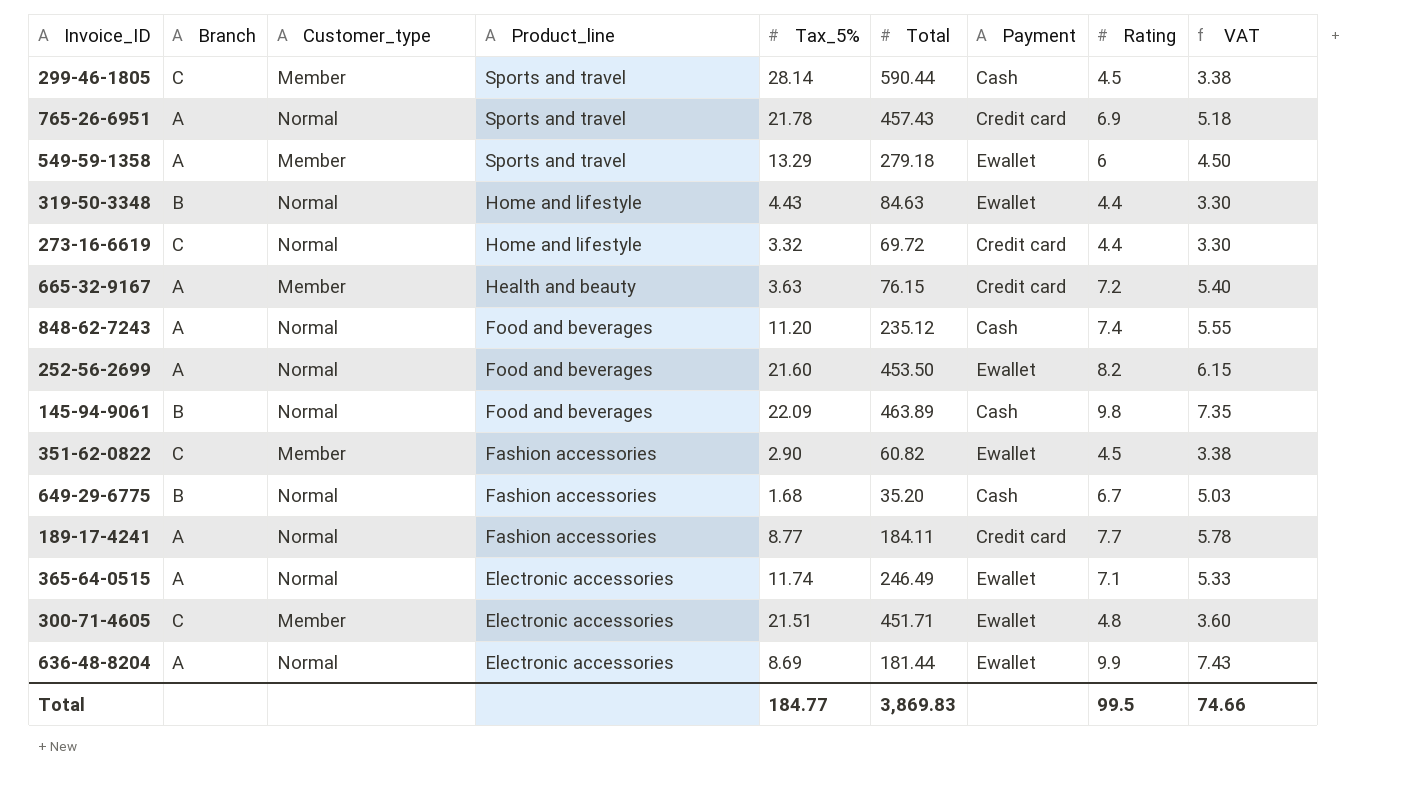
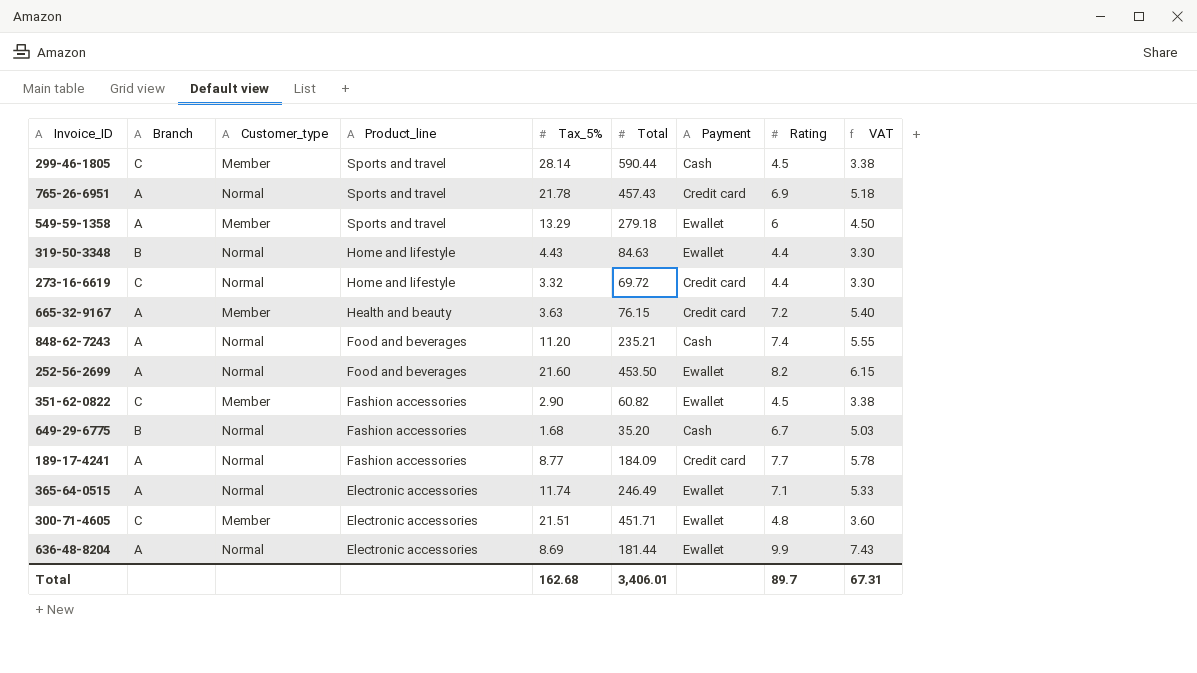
row 145-94-9061: B | Normal | Food and beverages | 22.09 | 463.89 | Cash | 9.8 | 7.35 -> none
848-62-7243 | Total: 235.12 -> 235.21
189-17-4241 | Total: 184.11 -> 184.09
Total | Tax_5%: 184.77 -> 162.68
Total | Total: 3,869.83 -> 3,406.01
Total | Rating: 99.5 -> 89.7
Total | VAT: 74.66 -> 67.31

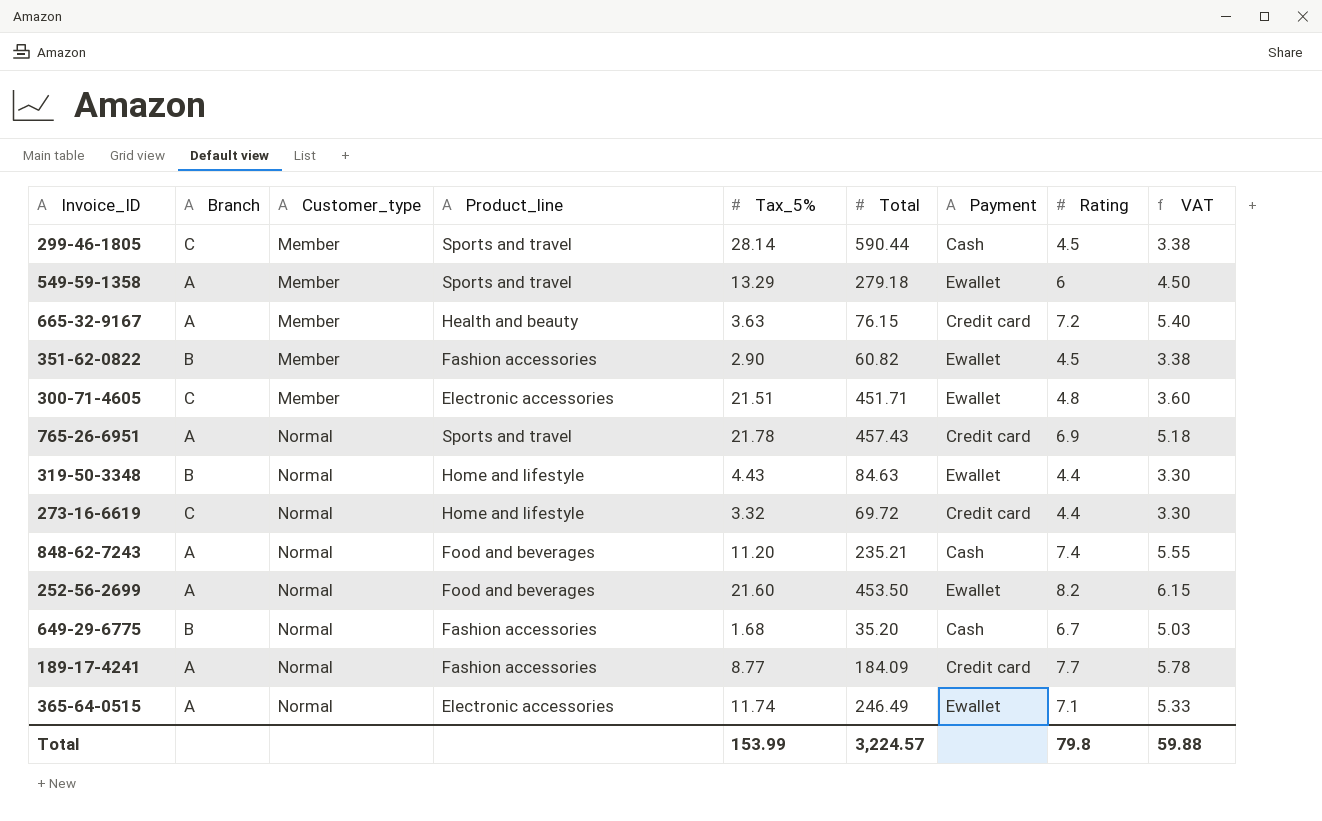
row order: Product_line descending -> Customer_type ascending
row 636-48-8204: A | Normal | Electronic accessories | 8.69 | 181.44 | Ewallet | 9.9 | 7.43 -> none
351-62-0822 | Branch: C -> B
Total | Tax_5%: 162.68 -> 153.99
Total | Total: 3,406.01 -> 3,224.57
Total | Rating: 89.7 -> 79.8
Total | VAT: 67.31 -> 59.88

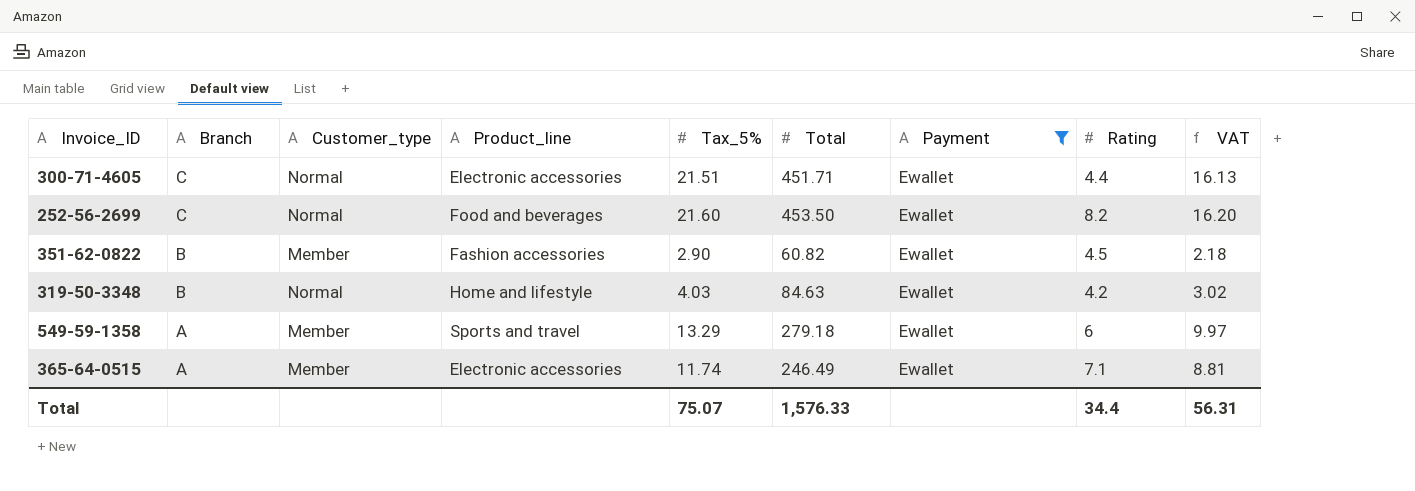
filter: none -> Payment = Ewallet
row order: Customer_type ascending -> Branch descending
column VAT | formula: [Rating] * 0.75 -> [Tax_5%] * 0.75
300-71-4605 | Customer_type: Member -> Normal
300-71-4605 | Rating: 4.8 -> 4.4
252-56-2699 | Branch: A -> C
319-50-3348 | Tax_5%: 4.43 -> 4.03
319-50-3348 | Rating: 4.4 -> 4.2
365-64-0515 | Customer_type: Normal -> Member
Total | Tax_5%: 153.99 -> 75.07
Total | Total: 3,224.57 -> 1,576.33
Total | Rating: 79.8 -> 34.4
Total | VAT: 59.88 -> 56.31

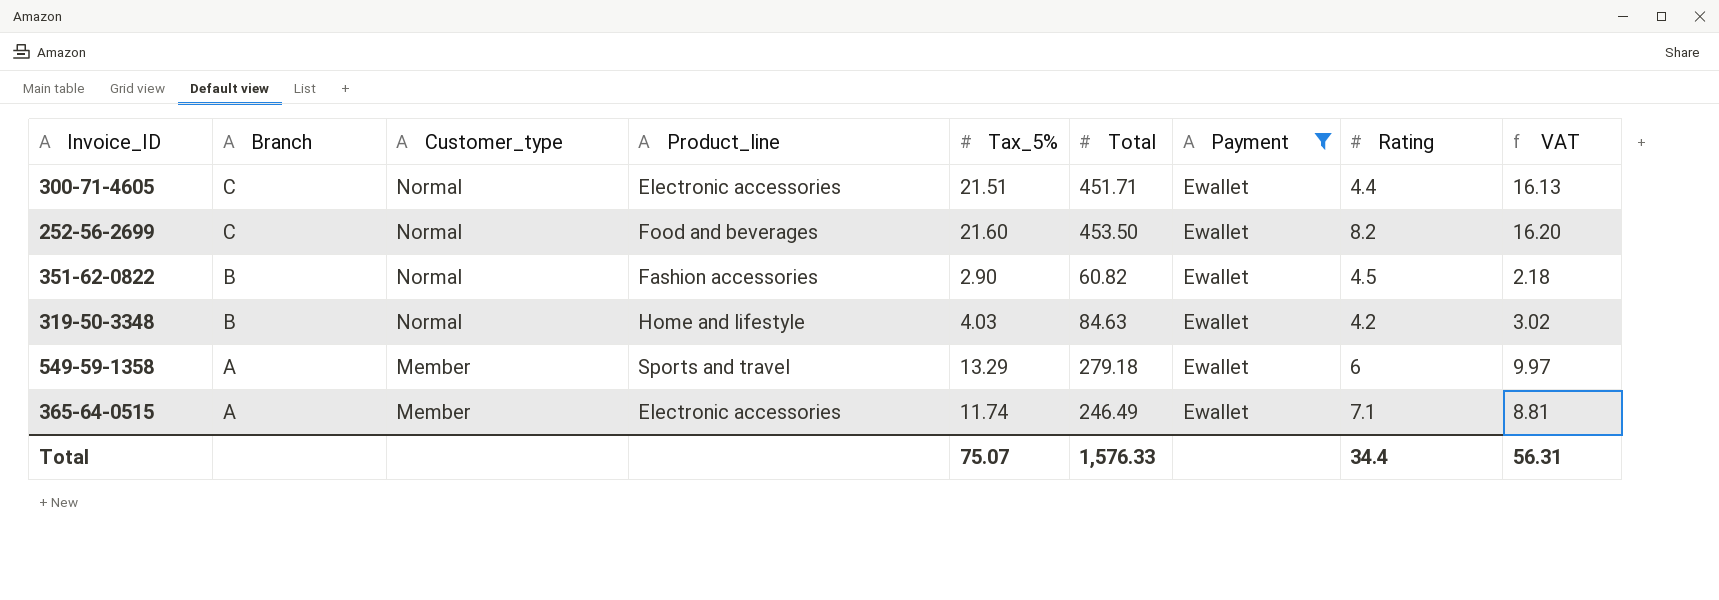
351-62-0822 | Customer_type: Member -> Normal

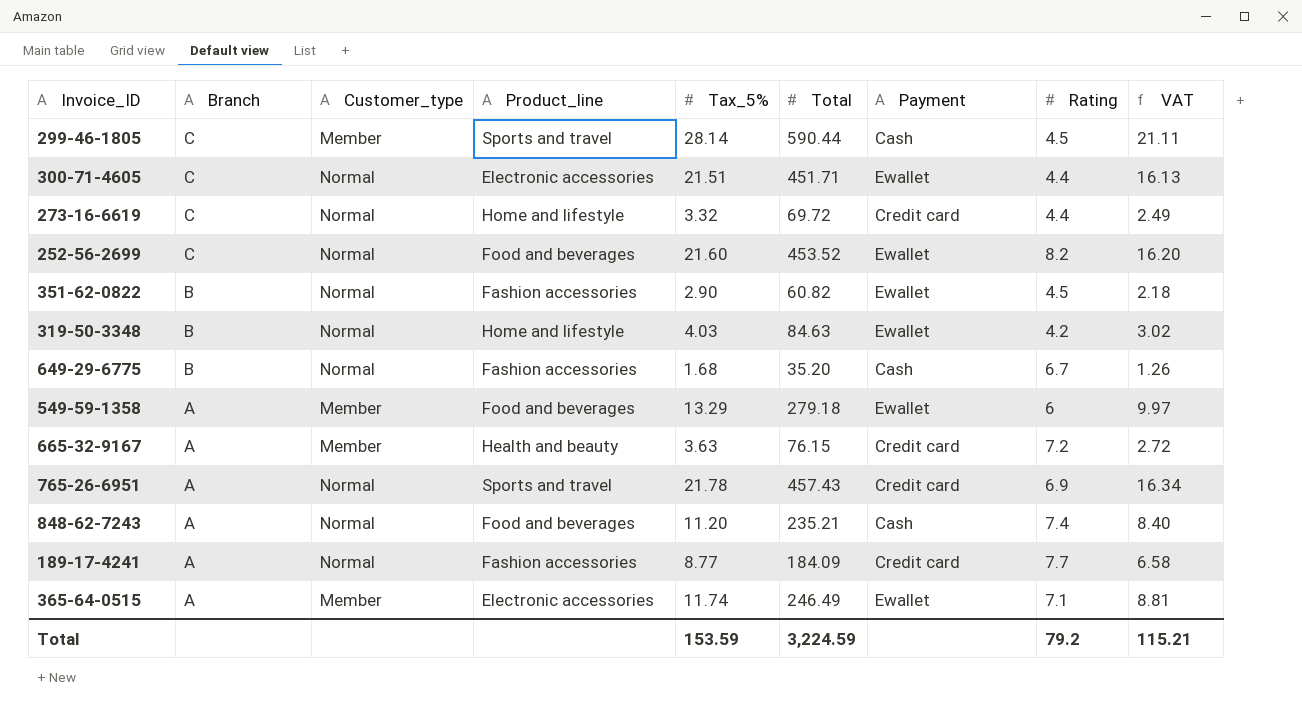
filter: Payment = Ewallet -> none
252-56-2699 | Total: 453.50 -> 453.52
549-59-1358 | Product_line: Sports and travel -> Food and beverages
Total | Tax_5%: 75.07 -> 153.59
Total | Total: 1,576.33 -> 3,224.59
Total | Rating: 34.4 -> 79.2
Total | VAT: 56.31 -> 115.21

